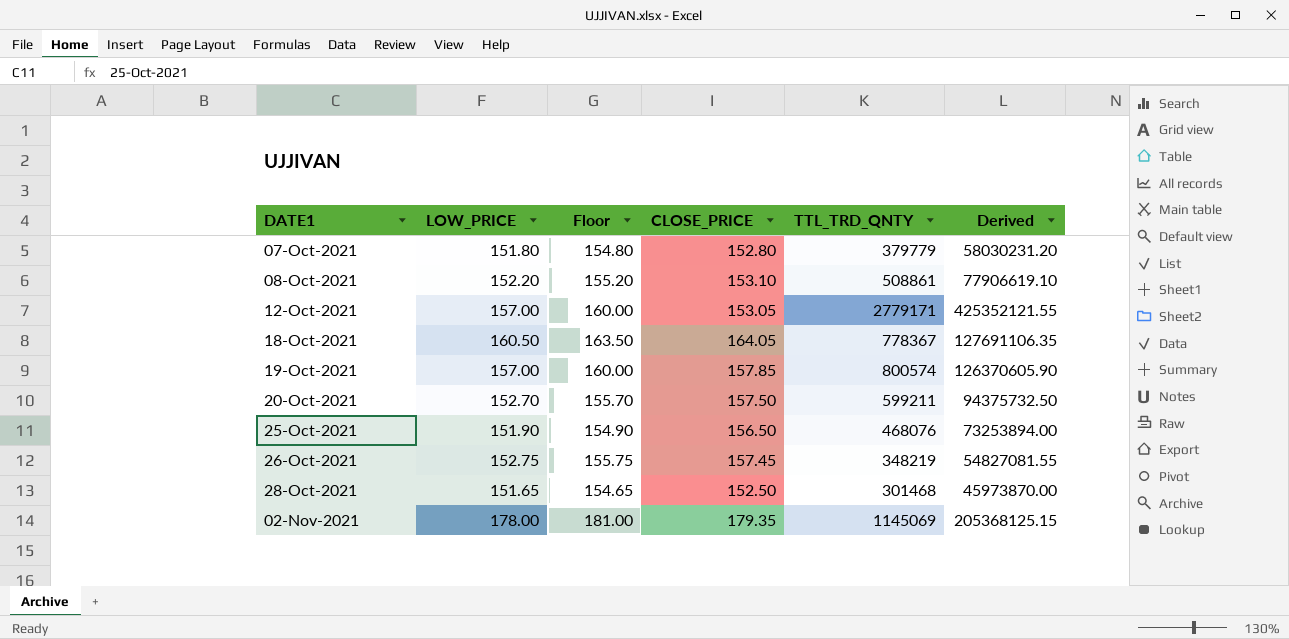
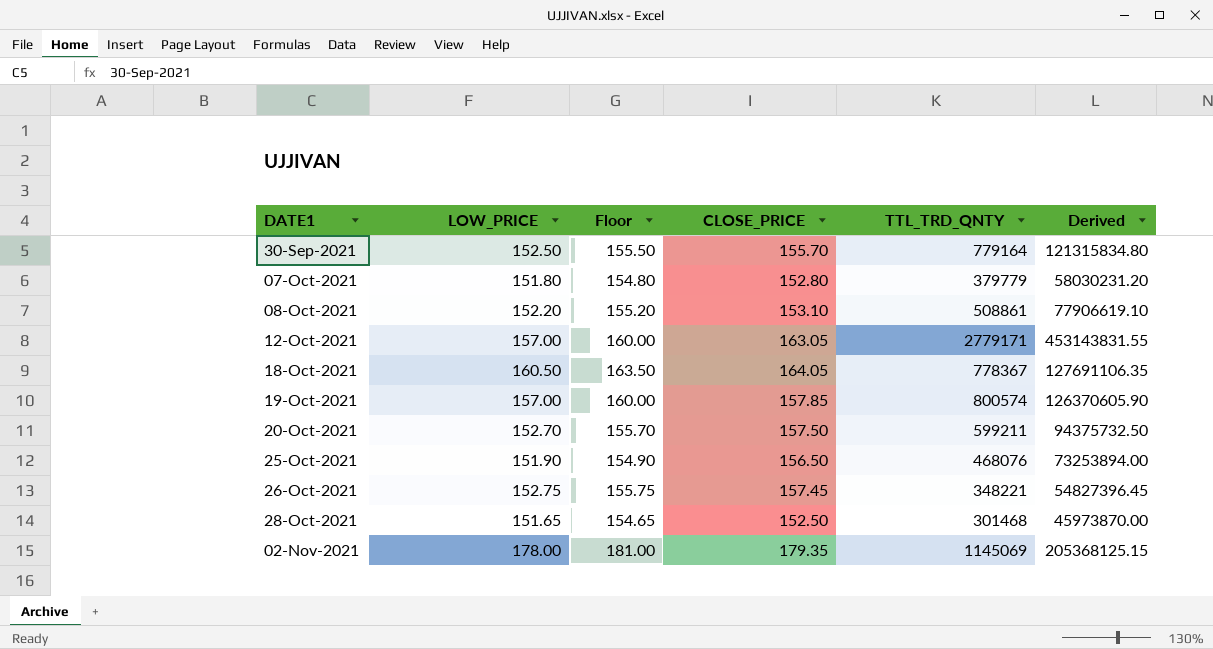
row 30-Sep-2021: none -> 152.50 | 155.50 | 155.70 | 779164 | 121315834.80
12-Oct-2021 | CLOSE_PRICE: 153.05 -> 163.05
12-Oct-2021 | Derived: 425352121.55 -> 453143831.55
26-Oct-2021 | TTL_TRD_QNTY: 348219 -> 348221
26-Oct-2021 | Derived: 54827081.55 -> 54827396.45

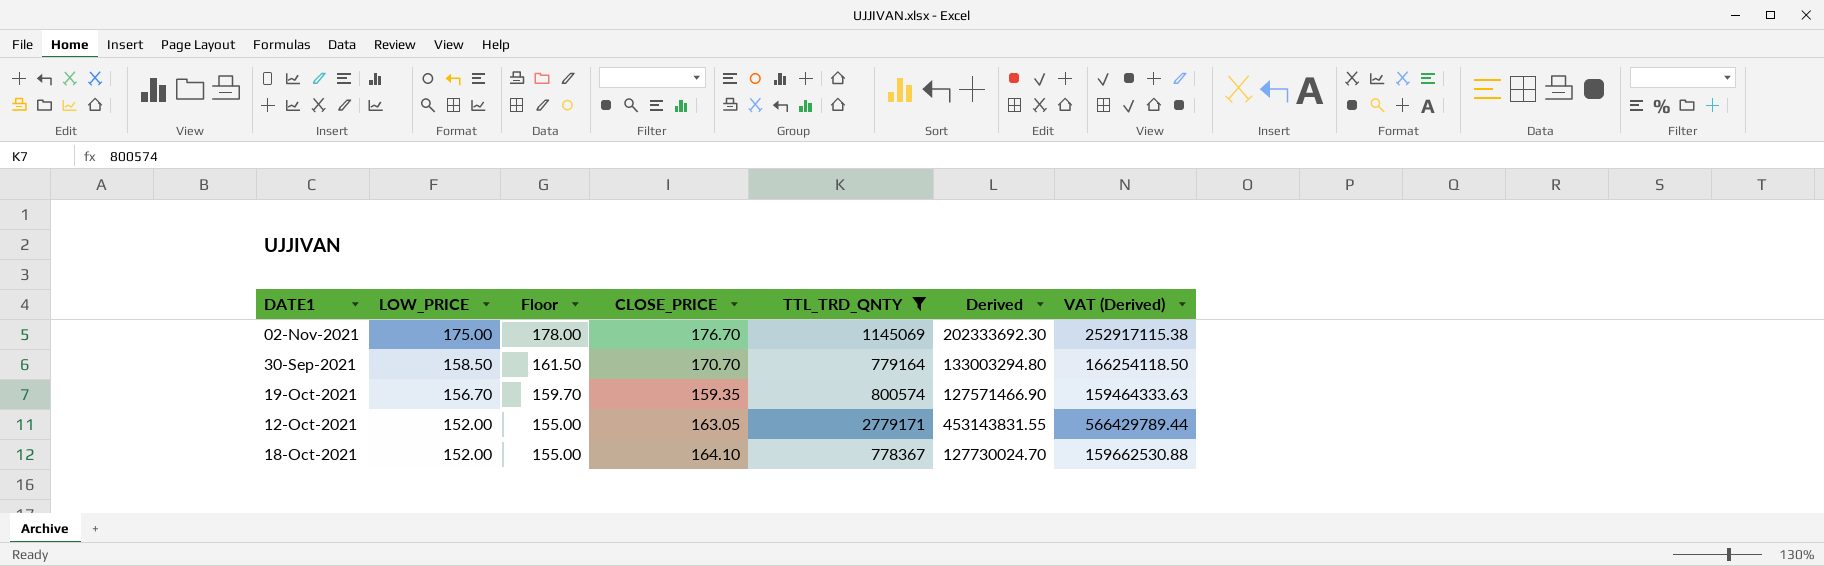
filter: none -> TTL_TRD_QNTY >= 778367
row order: DATE1 ascending -> LOW_PRICE descending
column VAT (Derived) | formula: none -> [Derived] * 1.25
02-Nov-2021 | LOW_PRICE: 178.00 -> 175.00
02-Nov-2021 | Floor: 181.00 -> 178.00
02-Nov-2021 | CLOSE_PRICE: 179.35 -> 176.70
02-Nov-2021 | Derived: 205368125.15 -> 202333692.30
30-Sep-2021 | LOW_PRICE: 152.50 -> 158.50
30-Sep-2021 | Floor: 155.50 -> 161.50
30-Sep-2021 | CLOSE_PRICE: 155.70 -> 170.70
30-Sep-2021 | Derived: 121315834.80 -> 133003294.80
19-Oct-2021 | LOW_PRICE: 157.00 -> 156.70
19-Oct-2021 | Floor: 160.00 -> 159.70
19-Oct-2021 | CLOSE_PRICE: 157.85 -> 159.35
19-Oct-2021 | Derived: 126370605.90 -> 127571466.90
12-Oct-2021 | LOW_PRICE: 157.00 -> 152.00
12-Oct-2021 | Floor: 160.00 -> 155.00
18-Oct-2021 | LOW_PRICE: 160.50 -> 152.00
18-Oct-2021 | Floor: 163.50 -> 155.00
18-Oct-2021 | CLOSE_PRICE: 164.05 -> 164.10
18-Oct-2021 | Derived: 127691106.35 -> 127730024.70

